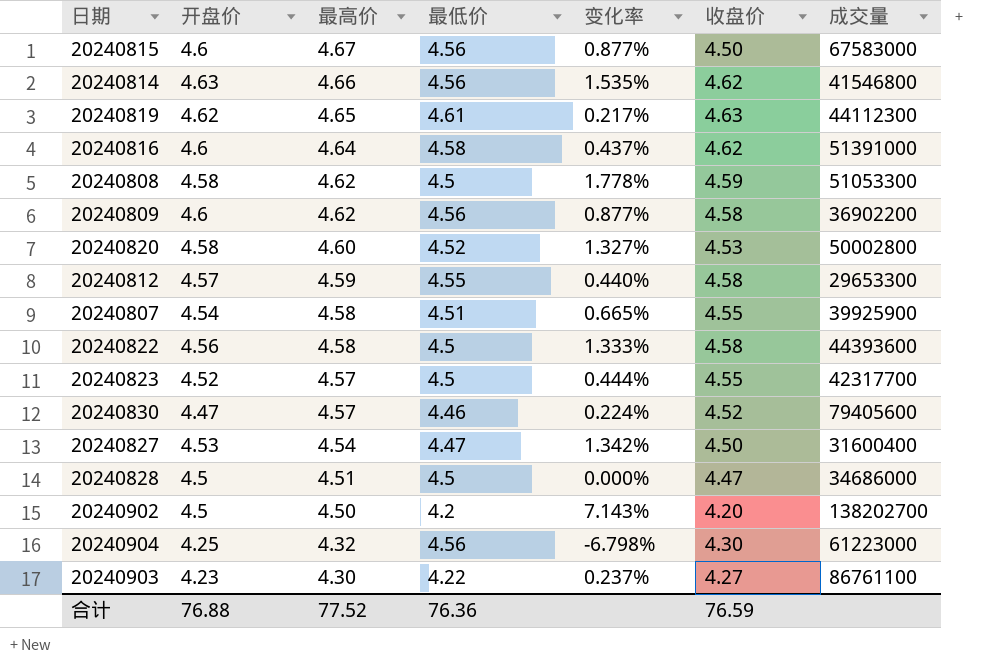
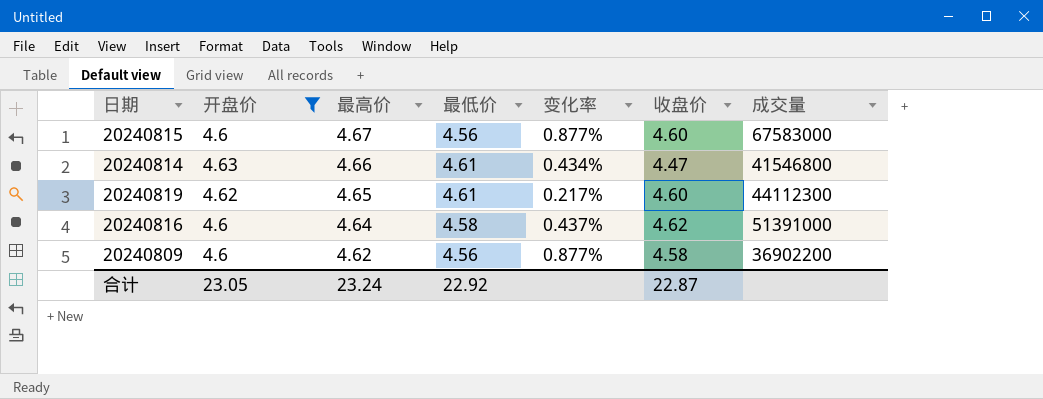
filter: none -> 开盘价 >= 4.6
20240815 | 收盘价: 4.50 -> 4.60
20240814 | 最低价: 4.56 -> 4.61
20240814 | 变化率: 1.535% -> 0.434%
20240814 | 收盘价: 4.62 -> 4.47
20240819 | 收盘价: 4.63 -> 4.60
合计 | 开盘价: 76.88 -> 23.05
合计 | 最高价: 77.52 -> 23.24
合计 | 最低价: 76.36 -> 22.92
合计 | 收盘价: 76.59 -> 22.87

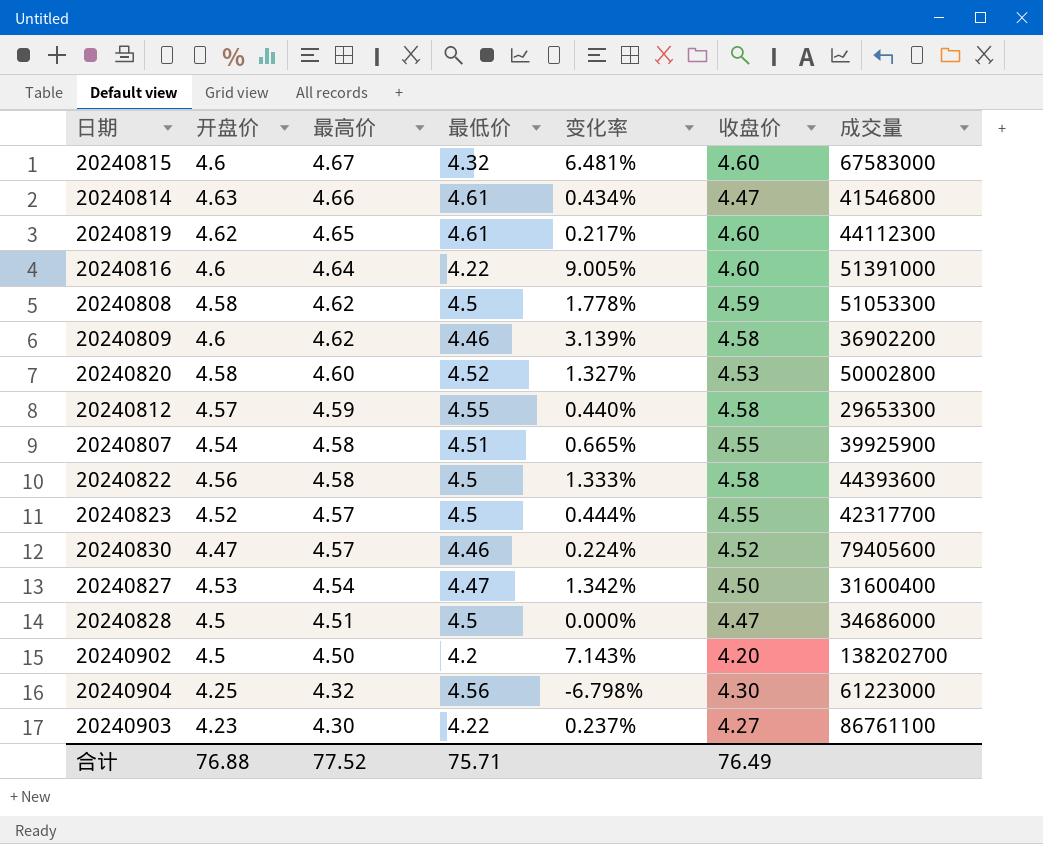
filter: 开盘价 >= 4.6 -> none
20240815 | 最低价: 4.56 -> 4.32
20240815 | 变化率: 0.877% -> 6.481%
20240816 | 最低价: 4.58 -> 4.22
20240816 | 变化率: 0.437% -> 9.005%
20240816 | 收盘价: 4.62 -> 4.60
20240809 | 最低价: 4.56 -> 4.46
20240809 | 变化率: 0.877% -> 3.139%
合计 | 开盘价: 23.05 -> 76.88
合计 | 最高价: 23.24 -> 77.52
合计 | 最低价: 22.92 -> 75.71
合计 | 收盘价: 22.87 -> 76.49

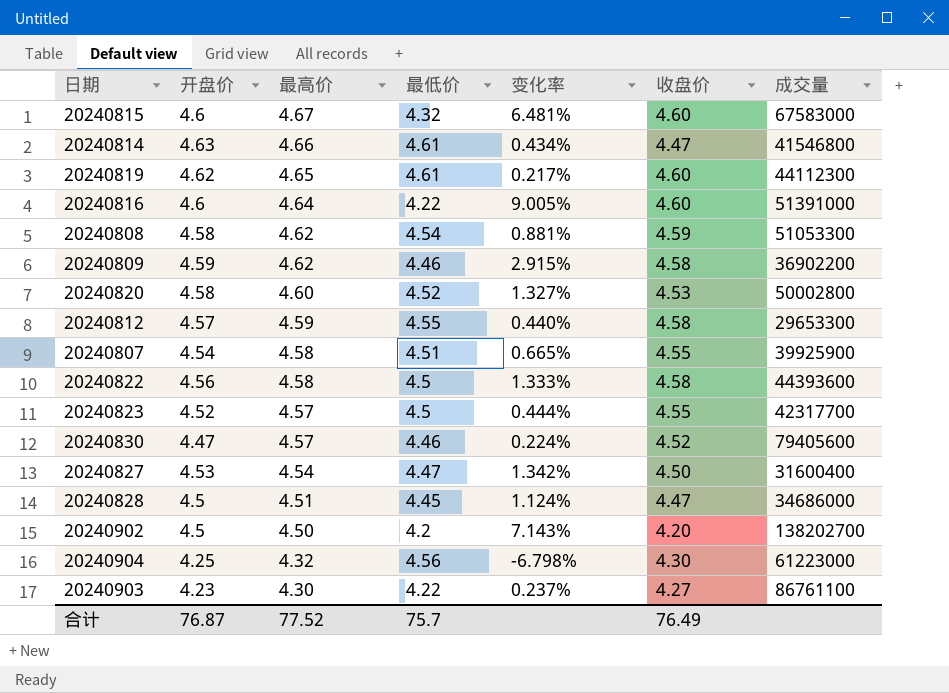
20240808 | 最低价: 4.5 -> 4.54
20240808 | 变化率: 1.778% -> 0.881%
20240809 | 开盘价: 4.6 -> 4.59
20240809 | 变化率: 3.139% -> 2.915%
20240828 | 最低价: 4.5 -> 4.45
20240828 | 变化率: 0.000% -> 1.124%
合计 | 开盘价: 76.88 -> 76.87
合计 | 最低价: 75.71 -> 75.7

